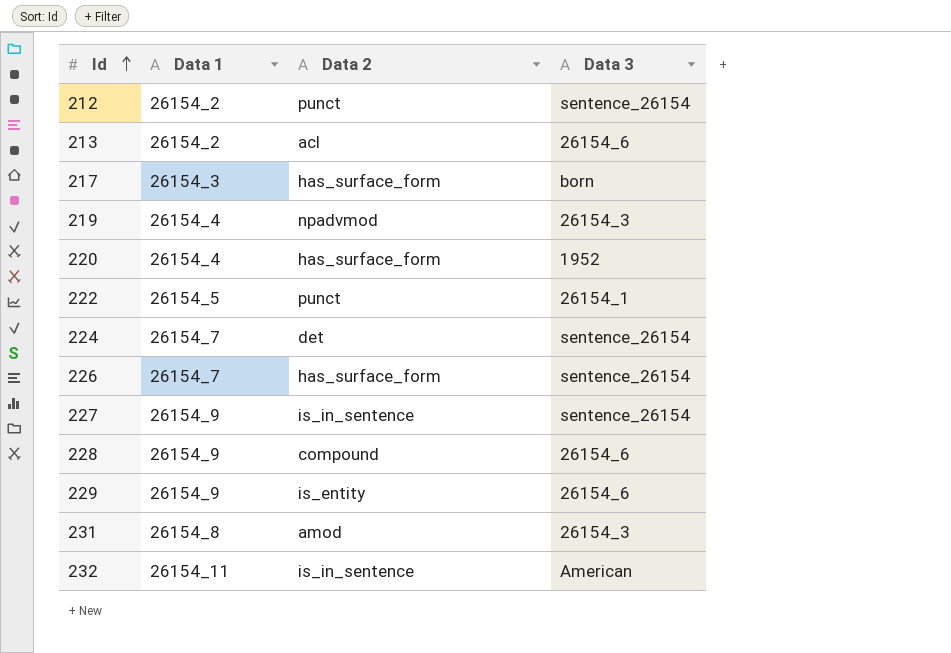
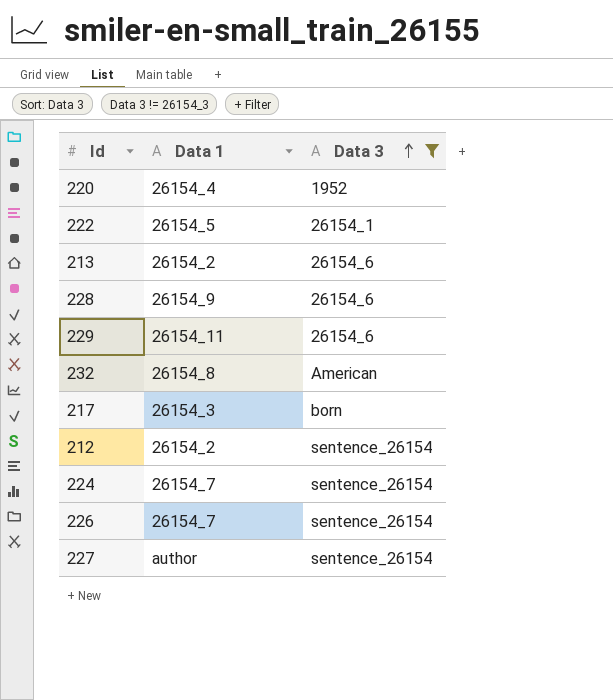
filter: none -> Data 3 != 26154_3
row order: Id ascending -> Data 3 ascending
column Data 2 | position: 3 -> none
229 | Data 1: 26154_9 -> 26154_11
232 | Data 1: 26154_11 -> 26154_8
227 | Data 1: 26154_9 -> author

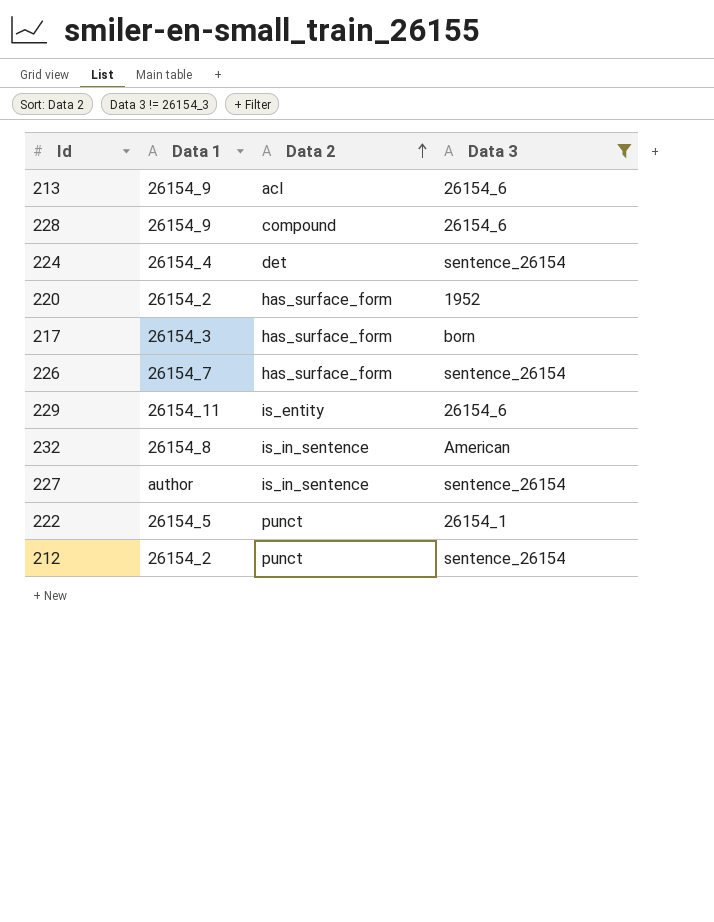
row order: Data 3 ascending -> Data 2 ascending
column Data 2 | position: none -> 3
213 | Data 1: 26154_2 -> 26154_9
224 | Data 1: 26154_7 -> 26154_4
220 | Data 1: 26154_4 -> 26154_2

